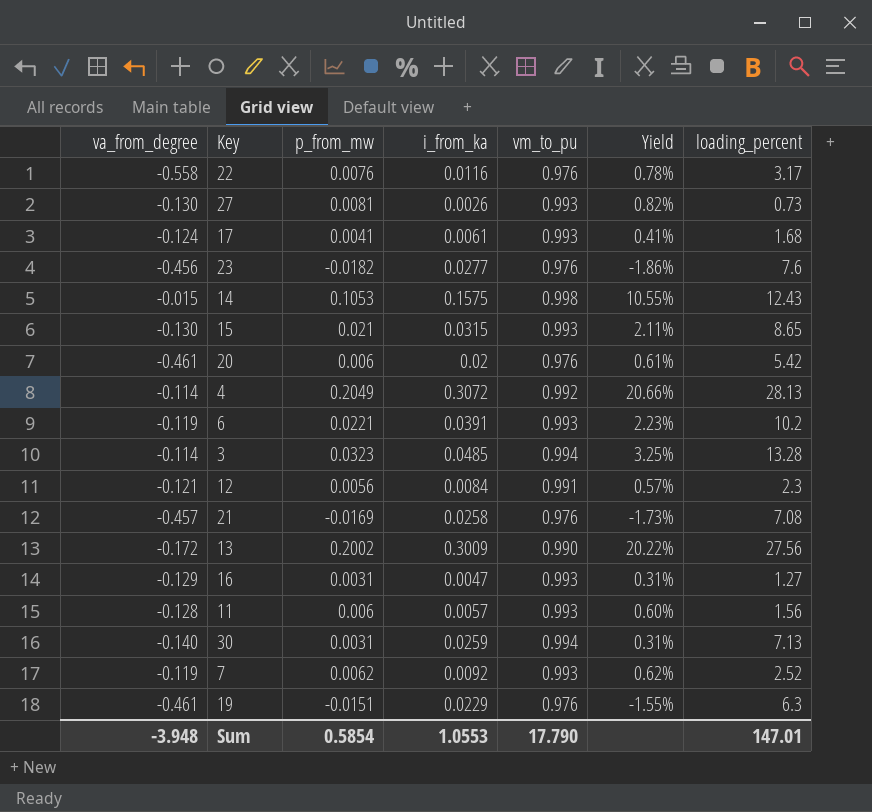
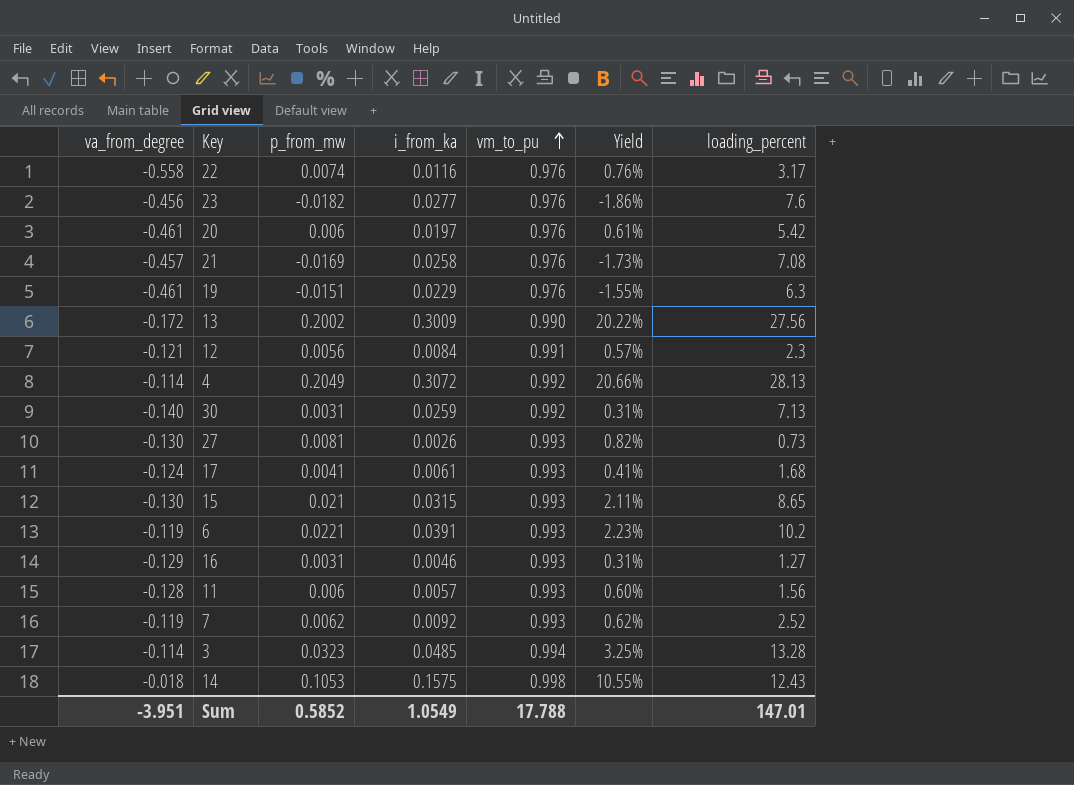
row order: none -> vm_to_pu ascending
22 | p_from_mw: 0.0076 -> 0.0074
22 | Yield: 0.78% -> 0.76%
20 | i_from_ka: 0.02 -> 0.0197
30 | vm_to_pu: 0.994 -> 0.992
16 | i_from_ka: 0.0047 -> 0.0046
14 | va_from_degree: -0.015 -> -0.018
Sum | va_from_degree: -3.948 -> -3.951
Sum | p_from_mw: 0.5854 -> 0.5852
Sum | i_from_ka: 1.0553 -> 1.0549
Sum | vm_to_pu: 17.790 -> 17.788

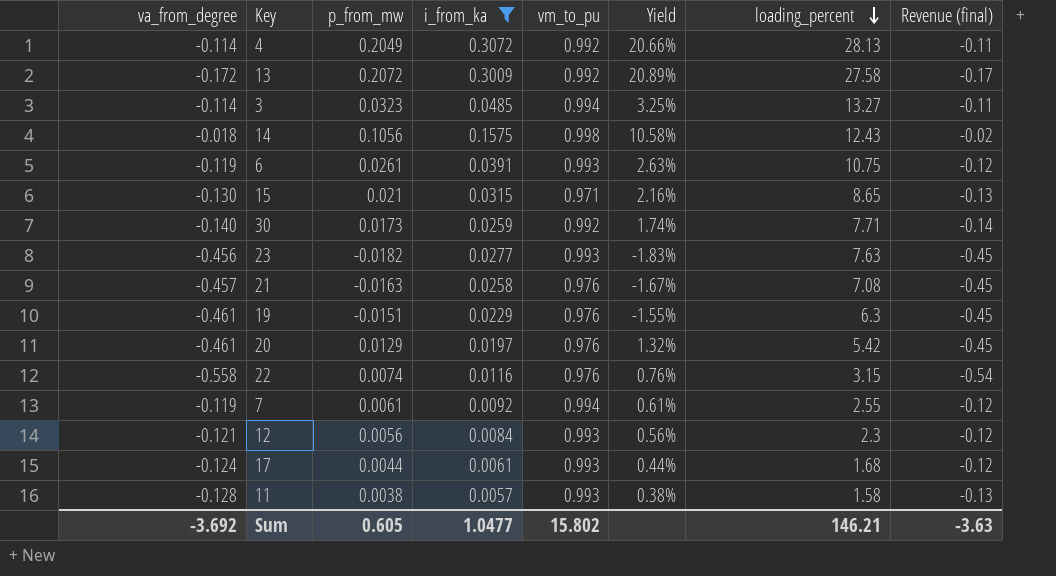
filter: none -> i_from_ka >= 0.0057
row order: vm_to_pu ascending -> loading_percent descending
column Revenue (final) | formula: none -> [va_from_degree] * [vm_to_pu]
13 | p_from_mw: 0.2002 -> 0.2072
13 | vm_to_pu: 0.990 -> 0.992
13 | Yield: 20.22% -> 20.89%
13 | loading_percent: 27.56 -> 27.58
3 | loading_percent: 13.28 -> 13.27
14 | p_from_mw: 0.1053 -> 0.1056
14 | Yield: 10.55% -> 10.58%
6 | p_from_mw: 0.0221 -> 0.0261
6 | Yield: 2.23% -> 2.63%
6 | loading_percent: 10.2 -> 10.75
15 | vm_to_pu: 0.993 -> 0.971
15 | Yield: 2.11% -> 2.16%
30 | p_from_mw: 0.0031 -> 0.0173
30 | Yield: 0.31% -> 1.74%
30 | loading_percent: 7.13 -> 7.71
23 | vm_to_pu: 0.976 -> 0.993
23 | Yield: -1.86% -> -1.83%
23 | loading_percent: 7.6 -> 7.63
21 | p_from_mw: -0.0169 -> -0.0163
21 | Yield: -1.73% -> -1.67%
20 | p_from_mw: 0.006 -> 0.0129
20 | Yield: 0.61% -> 1.32%
22 | loading_percent: 3.17 -> 3.15
7 | p_from_mw: 0.0062 -> 0.0061
7 | vm_to_pu: 0.993 -> 0.994
7 | Yield: 0.62% -> 0.61%
7 | loading_percent: 2.52 -> 2.55
12 | vm_to_pu: 0.991 -> 0.993
12 | Yield: 0.57% -> 0.56%
17 | p_from_mw: 0.0041 -> 0.0044
17 | Yield: 0.41% -> 0.44%
11 | p_from_mw: 0.006 -> 0.0038
11 | Yield: 0.60% -> 0.38%
11 | loading_percent: 1.56 -> 1.58
Sum | va_from_degree: -3.951 -> -3.692
Sum | p_from_mw: 0.5852 -> 0.605
Sum | i_from_ka: 1.0549 -> 1.0477
Sum | vm_to_pu: 17.788 -> 15.802
Sum | loading_percent: 147.01 -> 146.21

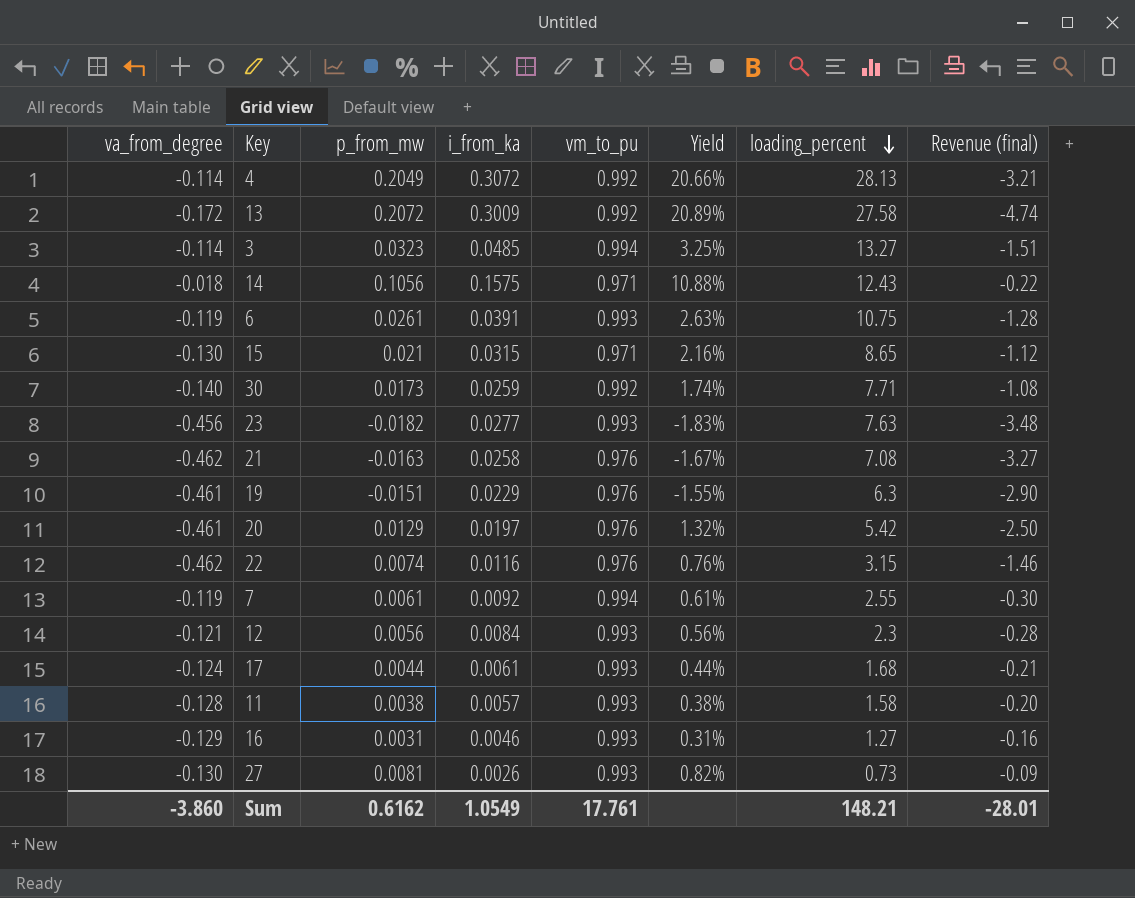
filter: i_from_ka >= 0.0057 -> none
column Revenue (final) | formula: [va_from_degree] * [vm_to_pu] -> [va_from_degree] * [loading_percent]
14 | vm_to_pu: 0.998 -> 0.971
14 | Yield: 10.58% -> 10.88%
21 | va_from_degree: -0.457 -> -0.462
22 | va_from_degree: -0.558 -> -0.462
Sum | va_from_degree: -3.692 -> -3.860
Sum | p_from_mw: 0.605 -> 0.6162
Sum | i_from_ka: 1.0477 -> 1.0549
Sum | vm_to_pu: 15.802 -> 17.761
Sum | loading_percent: 146.21 -> 148.21
Sum | Revenue (final): -3.63 -> -28.01

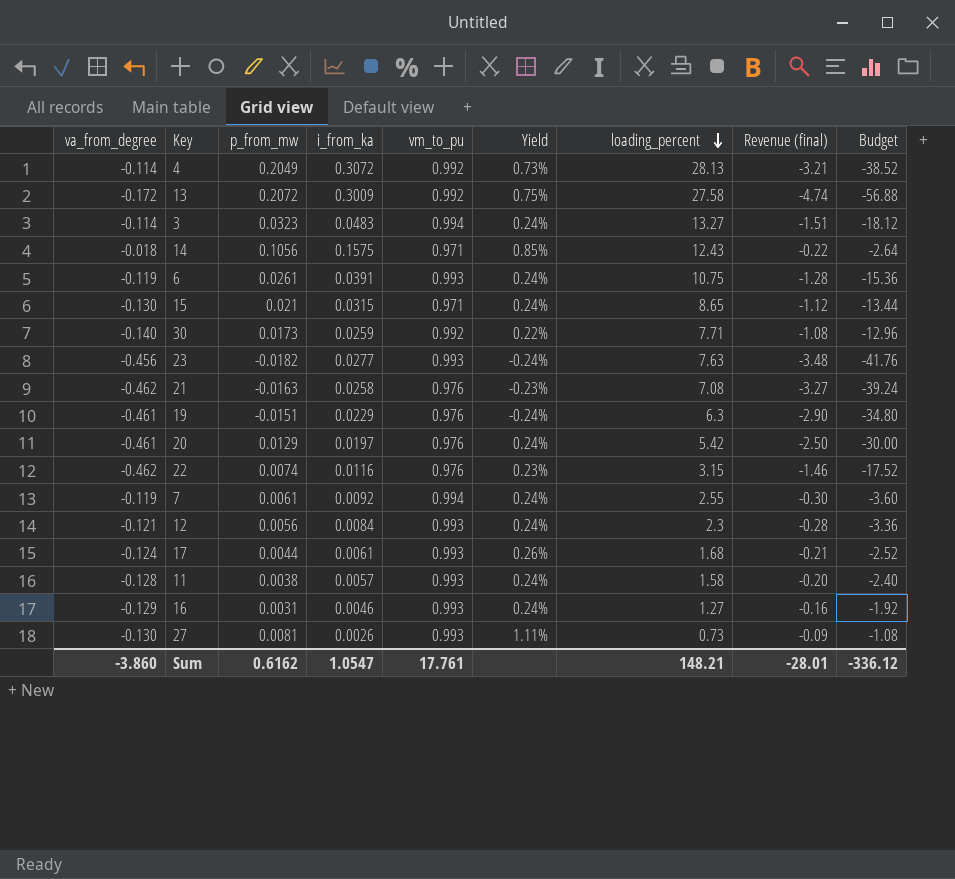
column Yield | formula: [p_from_mw] / [vm_to_pu] -> [p_from_mw] / [loading_percent]
column Budget | formula: none -> [Revenue (final)] * 12
3 | i_from_ka: 0.0485 -> 0.0483
Sum | i_from_ka: 1.0549 -> 1.0547

